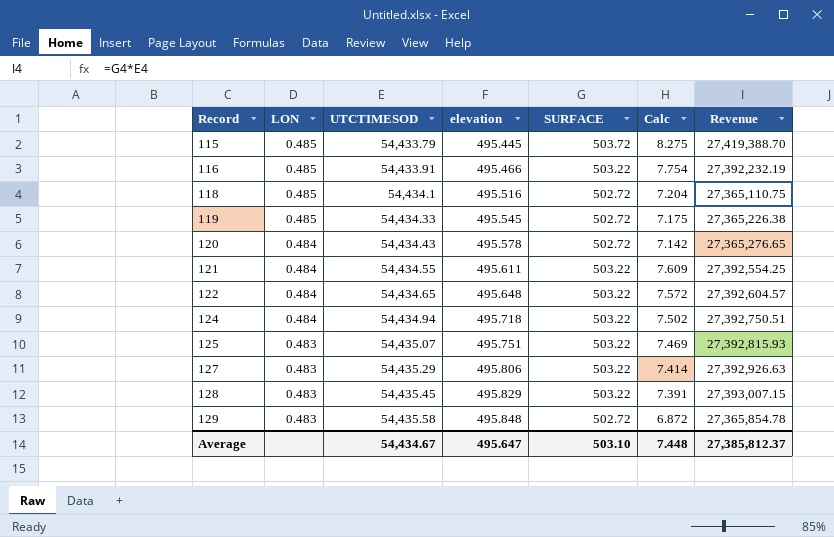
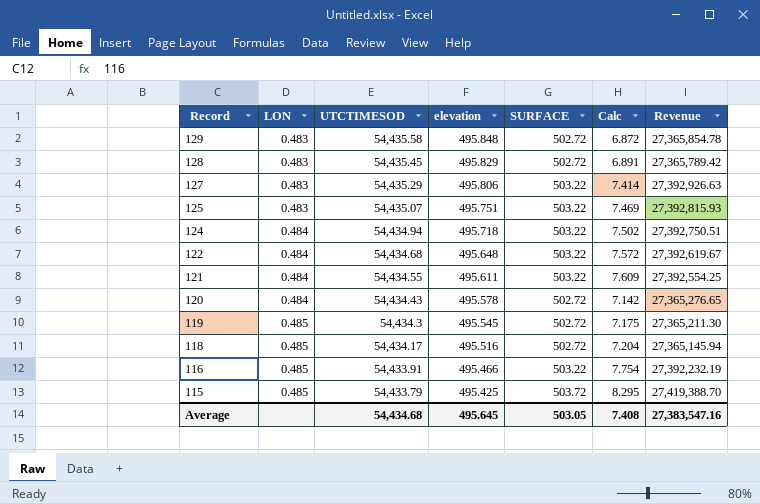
row order: Record ascending -> Record descending
128 | SURFACE: 503.22 -> 502.72
128 | Calc: 7.391 -> 6.891
128 | Revenue: 27,393,007.15 -> 27,365,789.42
122 | UTCTIMESOD: 54,434.65 -> 54,434.68
122 | Revenue: 27,392,604.57 -> 27,392,619.67
119 | UTCTIMESOD: 54,434.33 -> 54,434.3
119 | Revenue: 27,365,226.38 -> 27,365,211.30
118 | UTCTIMESOD: 54,434.1 -> 54,434.17
118 | Revenue: 27,365,110.75 -> 27,365,145.94
115 | elevation: 495.445 -> 495.425
115 | Calc: 8.275 -> 8.295
Average | UTCTIMESOD: 54,434.67 -> 54,434.68
Average | elevation: 495.647 -> 495.645
Average | SURFACE: 503.10 -> 503.05
Average | Calc: 7.448 -> 7.408
Average | Revenue: 27,385,812.37 -> 27,383,547.16

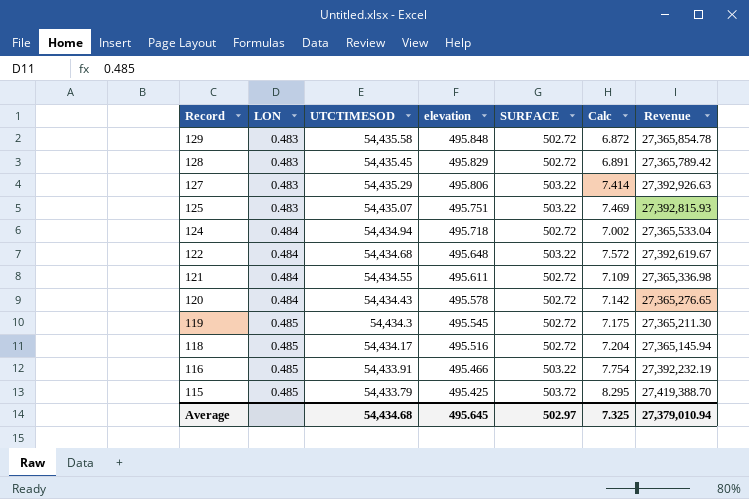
124 | SURFACE: 503.22 -> 502.72
124 | Calc: 7.502 -> 7.002
124 | Revenue: 27,392,750.51 -> 27,365,533.04
121 | SURFACE: 503.22 -> 502.72
121 | Calc: 7.609 -> 7.109
121 | Revenue: 27,392,554.25 -> 27,365,336.98
Average | SURFACE: 503.05 -> 502.97
Average | Calc: 7.408 -> 7.325
Average | Revenue: 27,383,547.16 -> 27,379,010.94

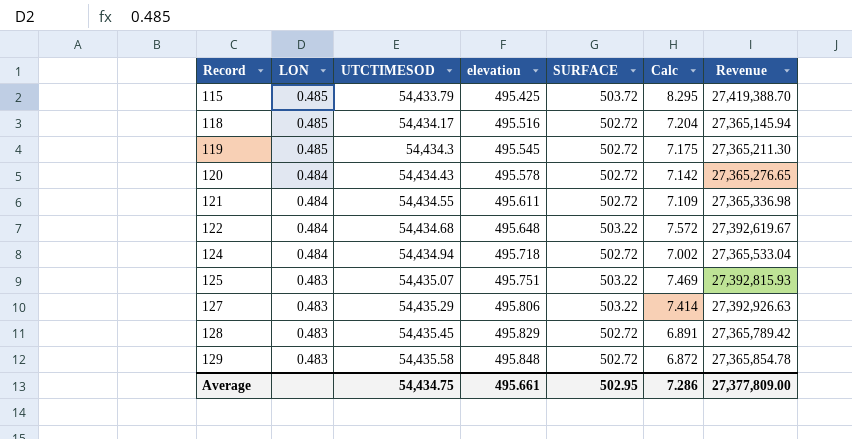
row order: Record descending -> Record ascending
row 116: 0.485 | 54,433.91 | 495.466 | 503.22 | 7.754 | 27,392,232.19 -> none
Average | UTCTIMESOD: 54,434.68 -> 54,434.75
Average | elevation: 495.645 -> 495.661
Average | SURFACE: 502.97 -> 502.95
Average | Calc: 7.325 -> 7.286
Average | Revenue: 27,379,010.94 -> 27,377,809.00

